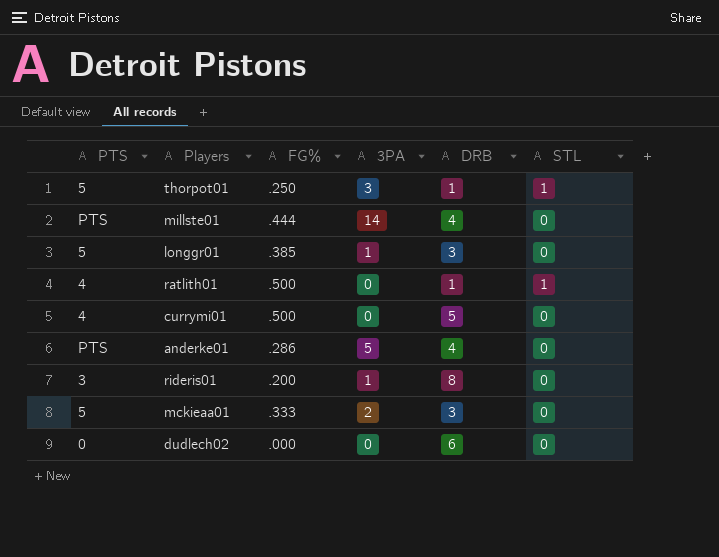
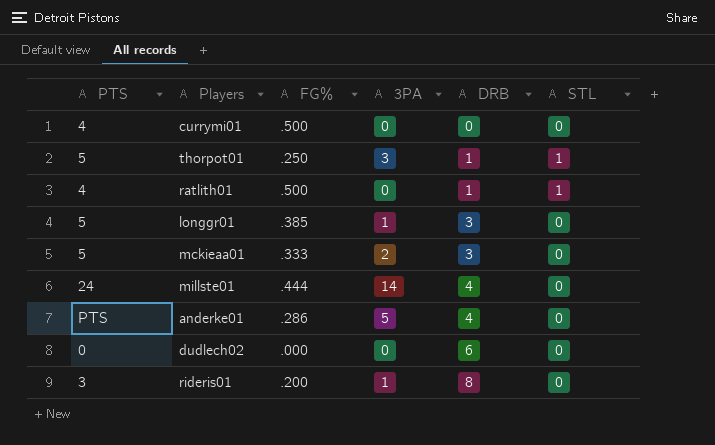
row order: none -> DRB ascending
currymi01 | DRB: 5 -> 0
millste01 | PTS: PTS -> 24

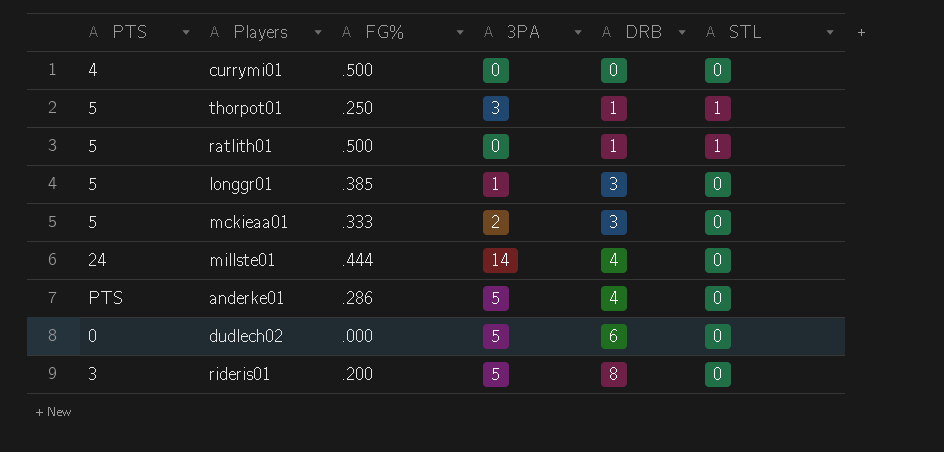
ratlith01 | PTS: 4 -> 5
dudlech02 | 3PA: 0 -> 5
rideris01 | 3PA: 1 -> 5

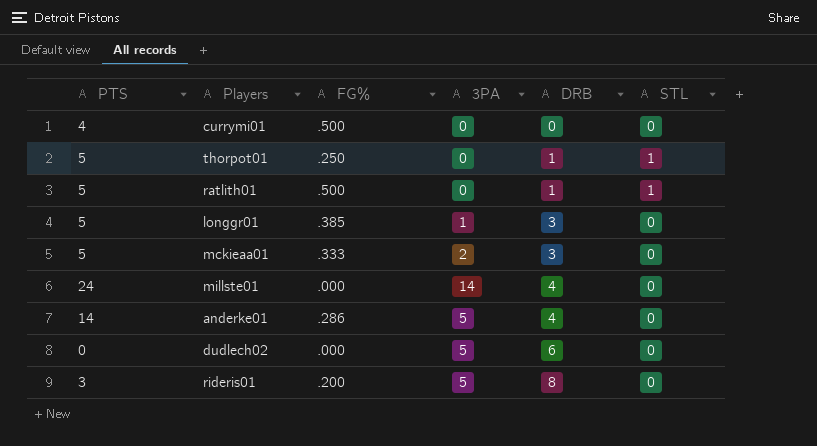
thorpot01 | 3PA: 3 -> 0
millste01 | FG%: .444 -> .000
anderke01 | PTS: PTS -> 14

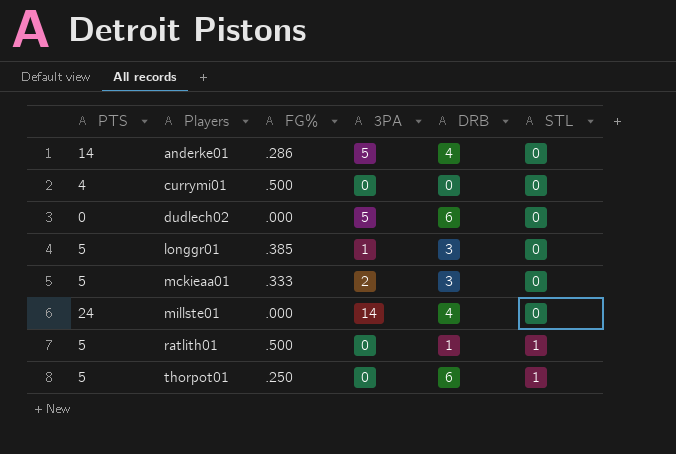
row order: DRB ascending -> Players ascending
row rideris01: 3 | .200 | 5 | 8 | 0 -> none
thorpot01 | DRB: 1 -> 6

